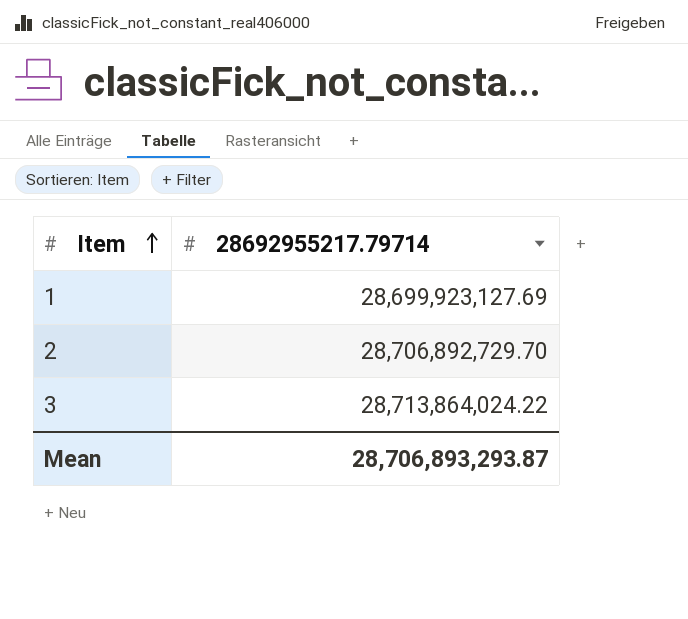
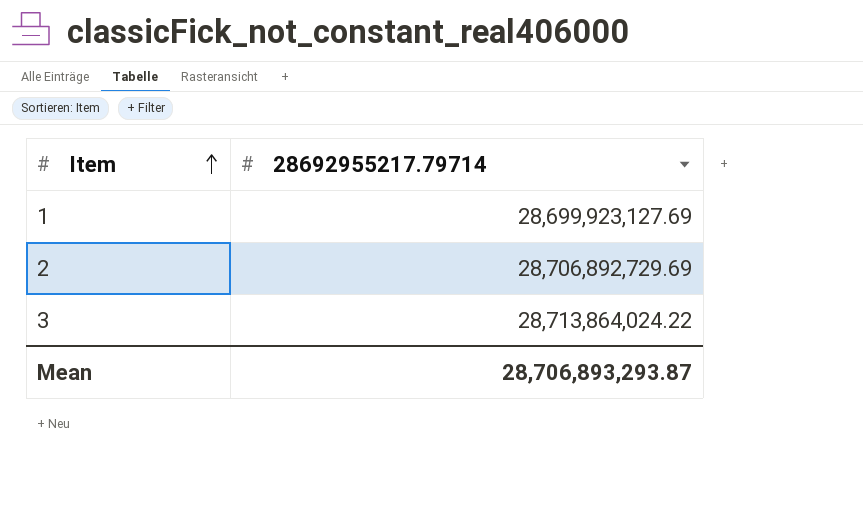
2 | 28692955217.79714: 28,706,892,729.70 -> 28,706,892,729.69

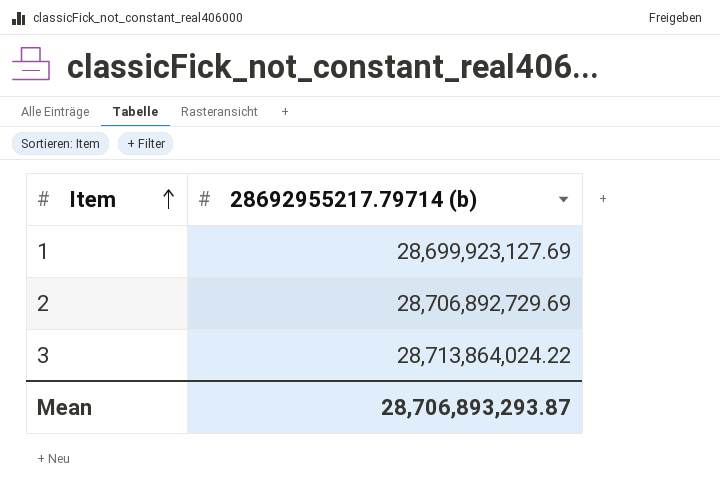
column name: 28692955217.79714 -> 28692955217.79714 (b)

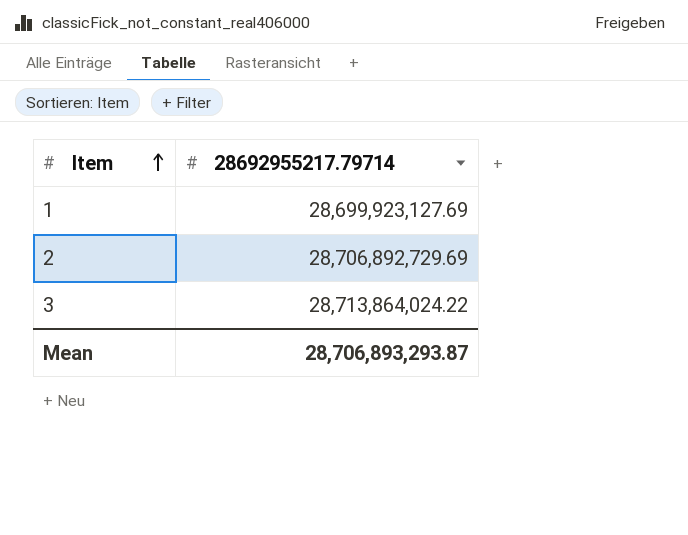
column name: 28692955217.79714 (b) -> 28692955217.79714

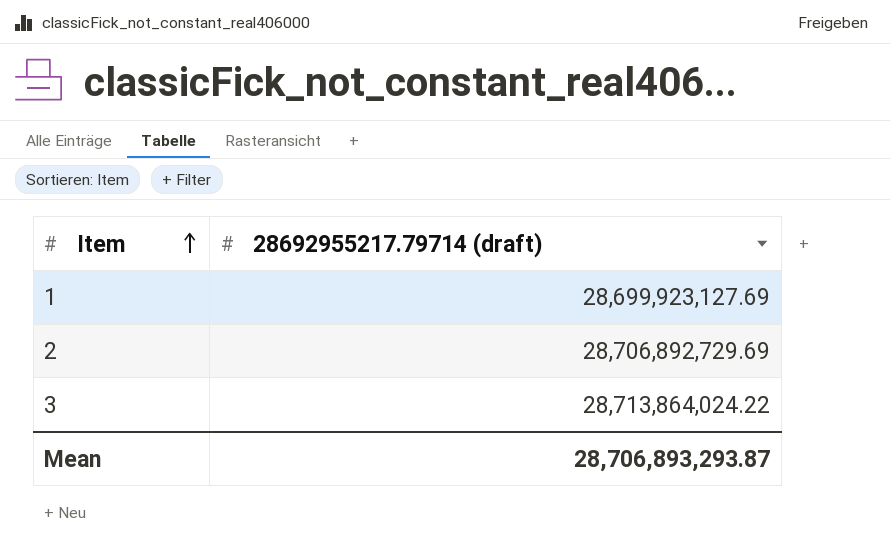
column name: 28692955217.79714 -> 28692955217.79714 (draft)

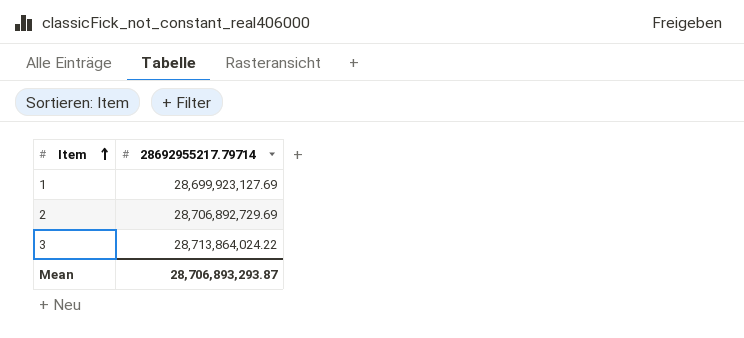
column name: 28692955217.79714 (draft) -> 28692955217.79714

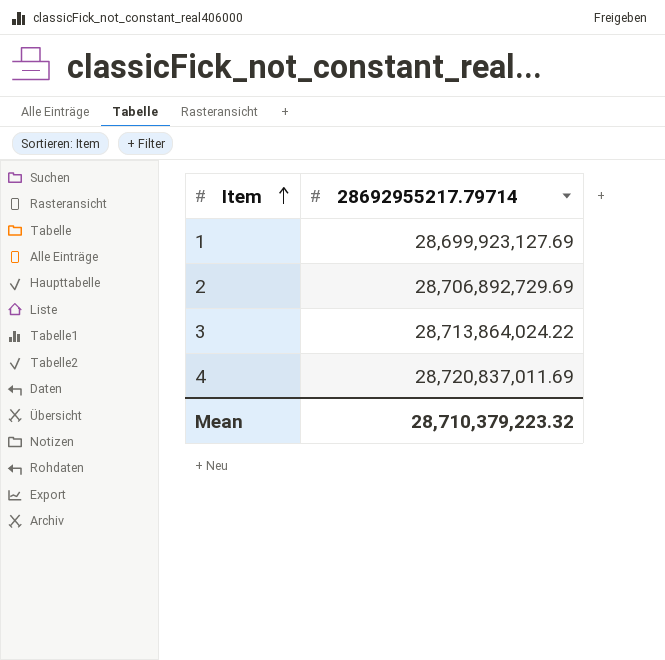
row 4: none -> 28,720,837,011.69
Mean | 28692955217.79714: 28,706,893,293.87 -> 28,710,379,223.32

